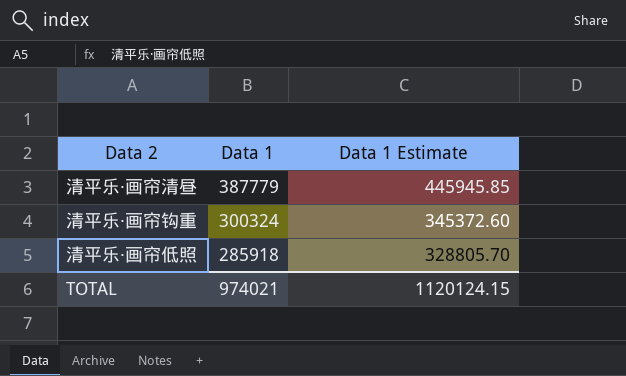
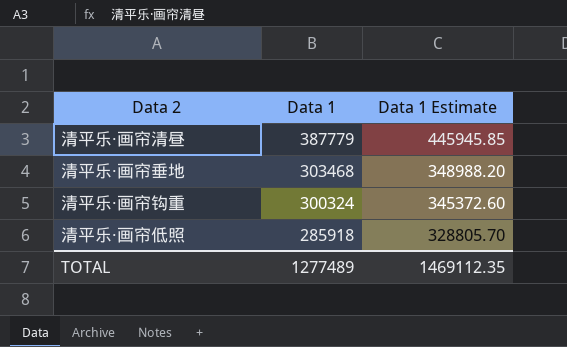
row 清平乐·画帘垂地: none -> 303468 | 348988.20
TOTAL | Data 1: 974021 -> 1277489
TOTAL | Data 1 Estimate: 1120124.15 -> 1469112.35

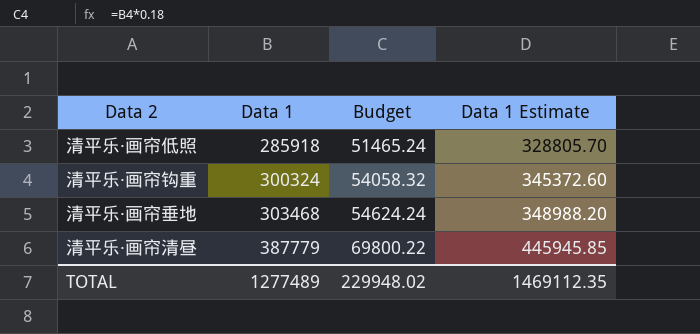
row order: Data 1 descending -> Data 1 ascending
column Budget | formula: none -> [Data 1] * 0.18

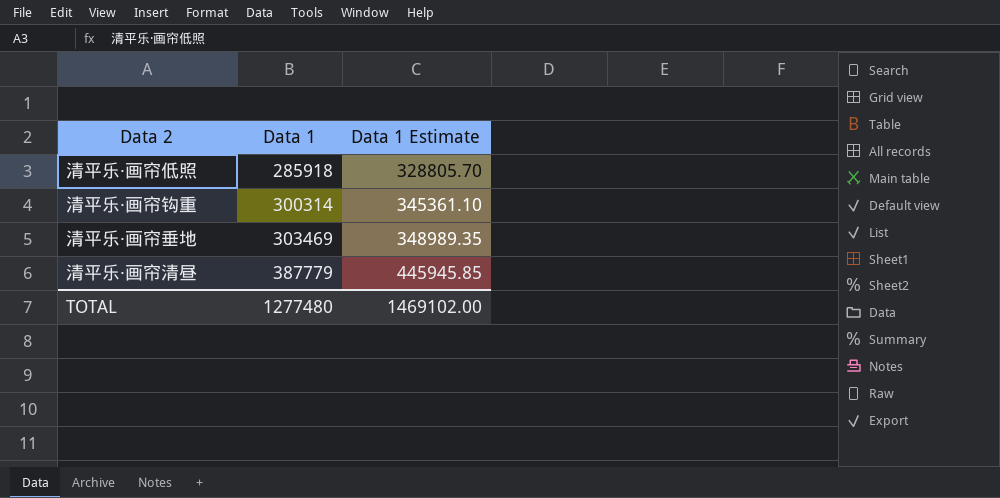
column Budget | formula: [Data 1] * 0.18 -> none
清平乐·画帘钩重 | Data 1: 300324 -> 300314
清平乐·画帘钩重 | Data 1 Estimate: 345372.60 -> 345361.10
清平乐·画帘垂地 | Data 1: 303468 -> 303469
清平乐·画帘垂地 | Data 1 Estimate: 348988.20 -> 348989.35
TOTAL | Data 1: 1277489 -> 1277480
TOTAL | Data 1 Estimate: 1469112.35 -> 1469102.00

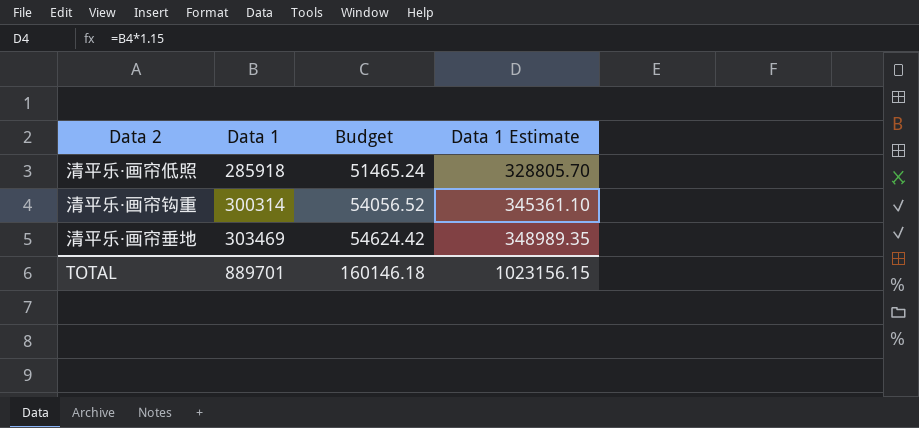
column Budget | formula: none -> [Data 1] * 0.18
row 清平乐·画帘清昼: 387779 | 445945.85 -> none
TOTAL | Data 1: 1277480 -> 889701
TOTAL | Data 1 Estimate: 1469102.00 -> 1023156.15

